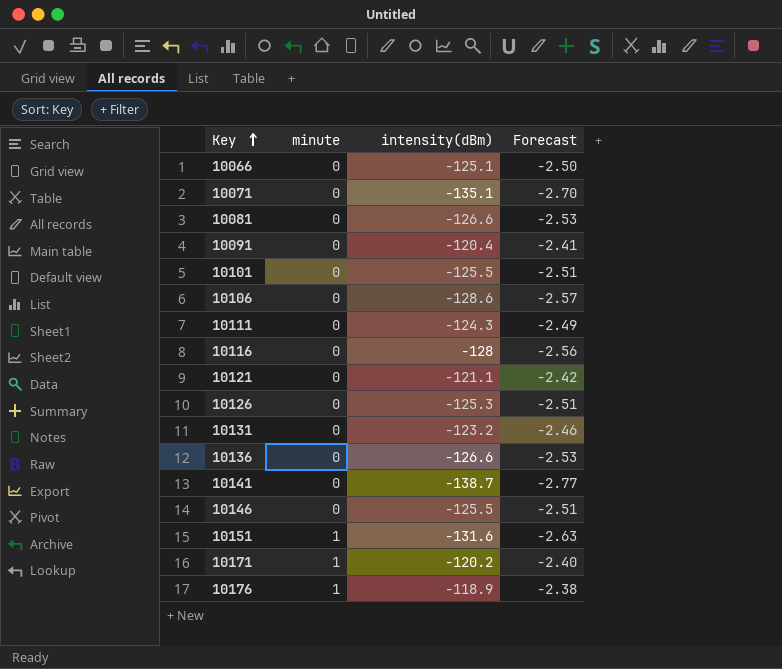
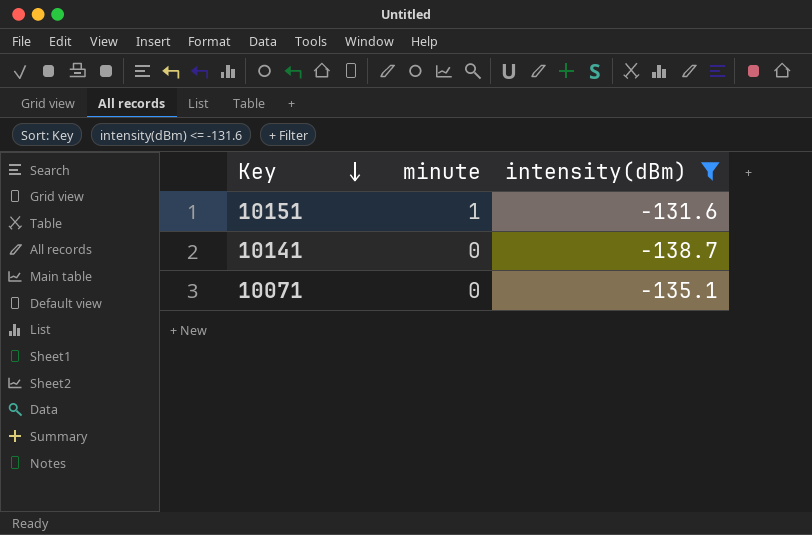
filter: none -> intensity(dBm) <= -131.6
row order: Key ascending -> Key descending
column Forecast | formula: [intensity(dBm)] * 0.02 -> none

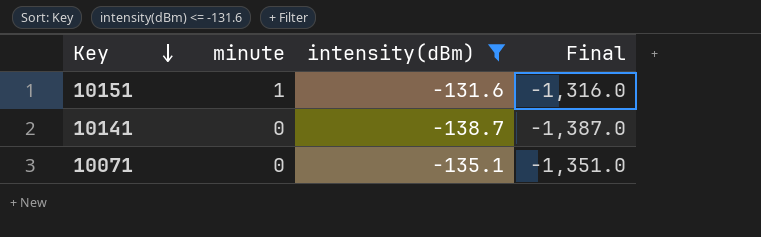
column Final | formula: none -> [intensity(dBm)] * 10

